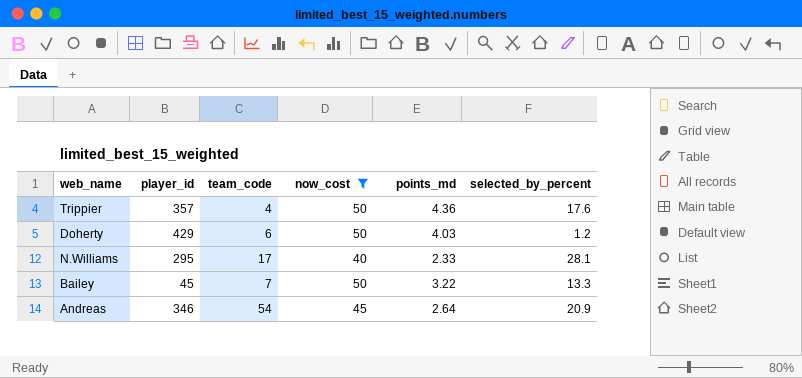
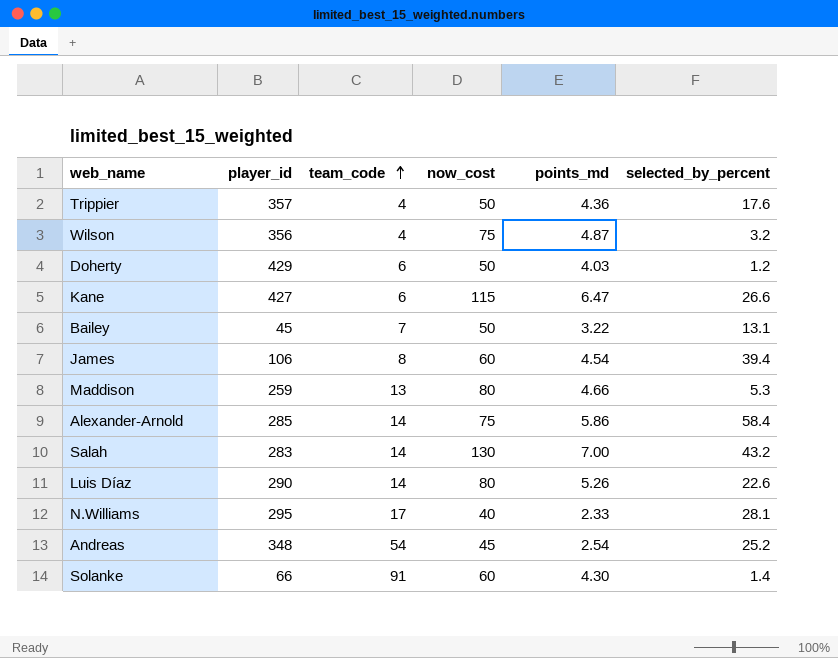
filter: now_cost <= 50 -> none
row order: none -> team_code ascending
Bailey | selected_by_percent: 13.3 -> 13.1
Andreas | player_id: 346 -> 348
Andreas | points_md: 2.64 -> 2.54
Andreas | selected_by_percent: 20.9 -> 25.2

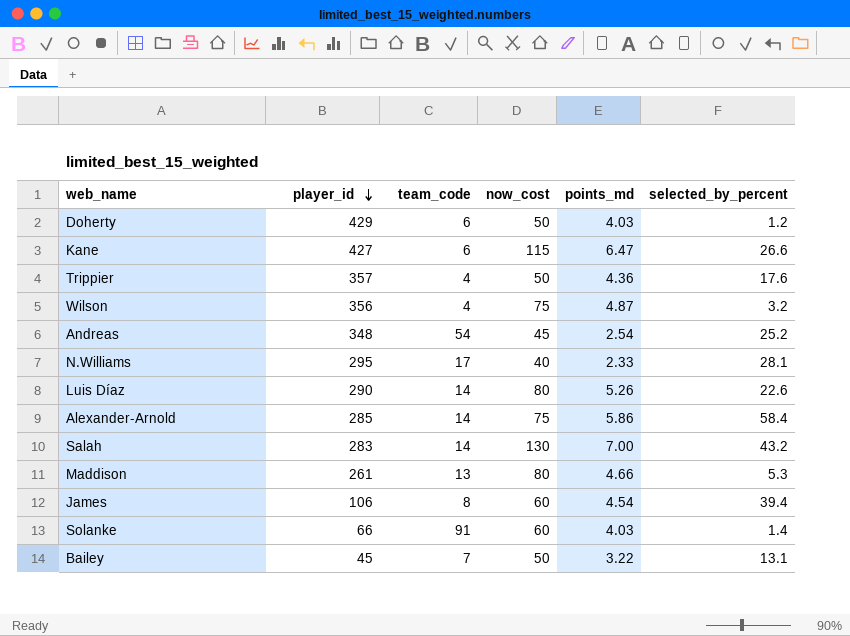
row order: team_code ascending -> player_id descending
Maddison | player_id: 259 -> 261
Solanke | points_md: 4.30 -> 4.03

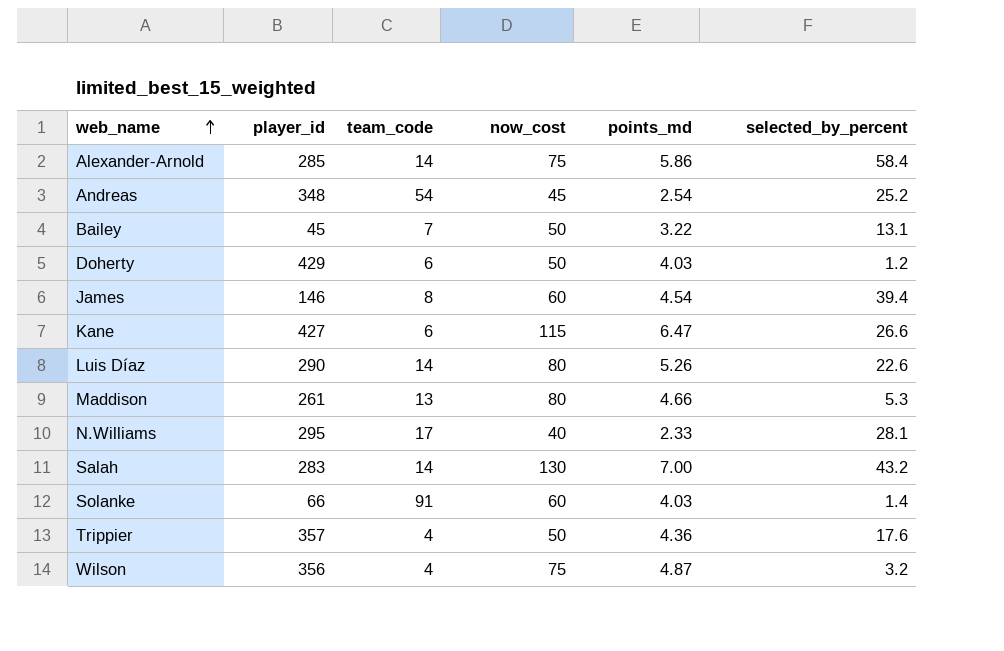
row order: player_id descending -> web_name ascending
James | player_id: 106 -> 146

